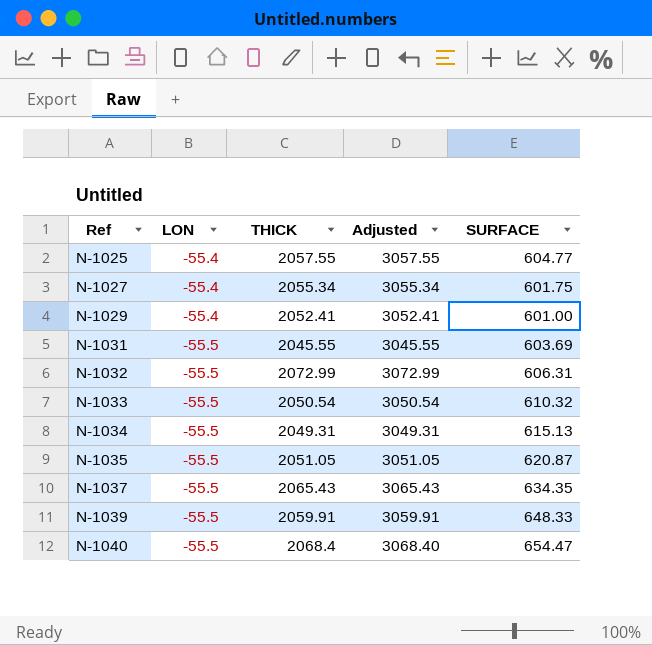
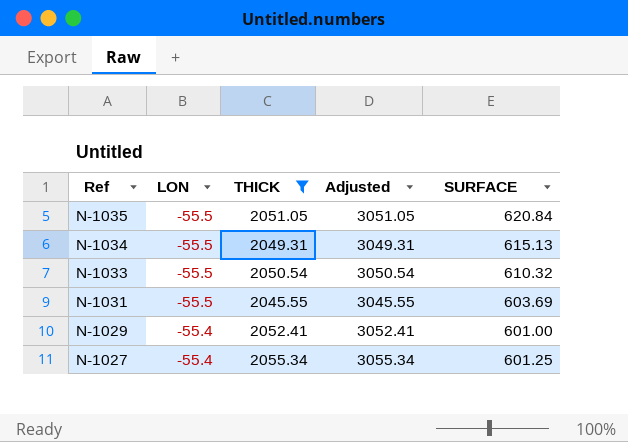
filter: none -> THICK <= 2055.34
row order: Ref ascending -> Ref descending
N-1035 | SURFACE: 620.87 -> 620.84
N-1027 | SURFACE: 601.75 -> 601.25

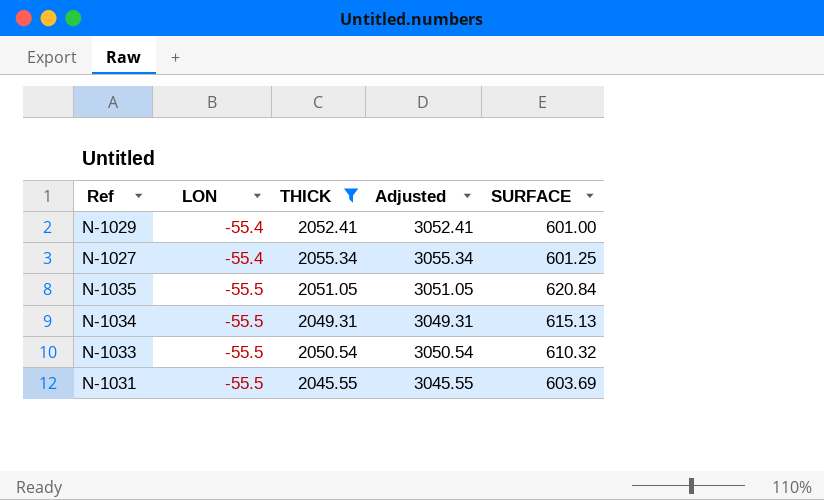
row order: Ref descending -> LON descending

